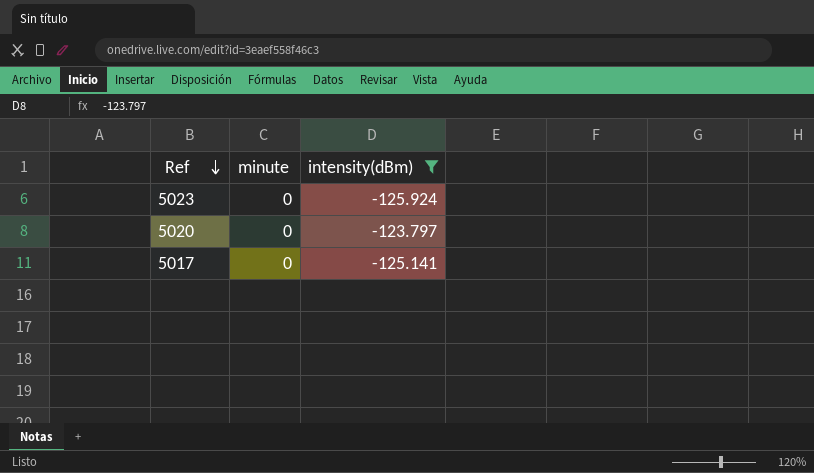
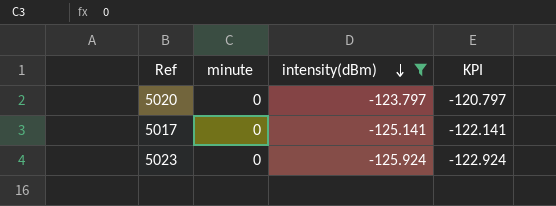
row order: Ref descending -> intensity(dBm) descending
column KPI | formula: none -> [intensity(dBm)] + 3

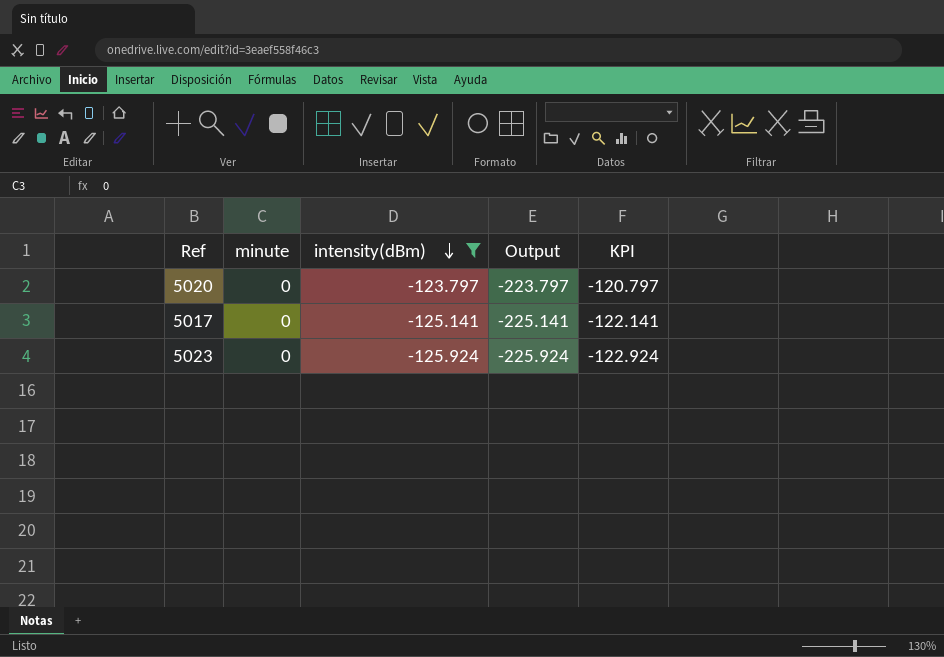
column Output | formula: none -> [intensity(dBm)] - 100

